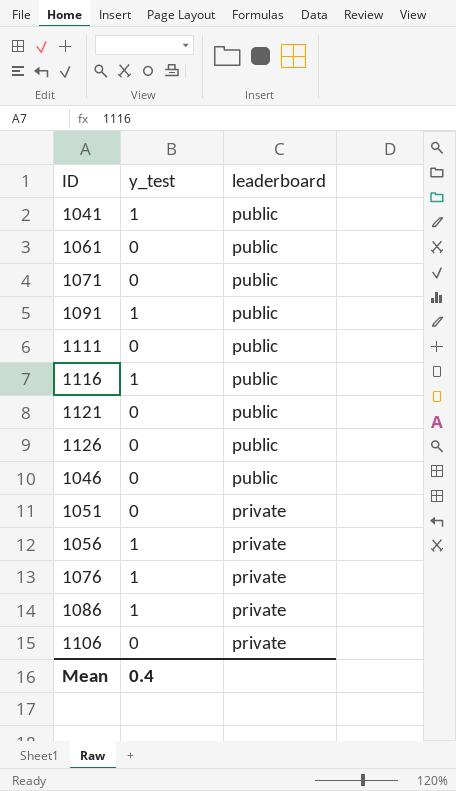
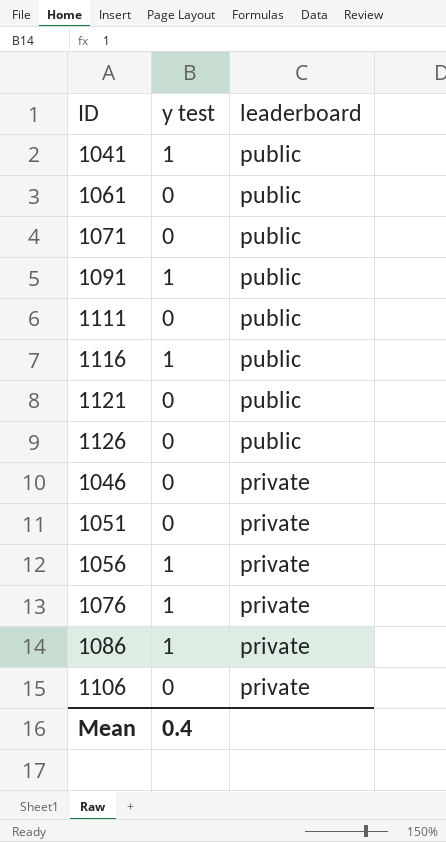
column name: y_test -> y test
1046 | leaderboard: public -> private

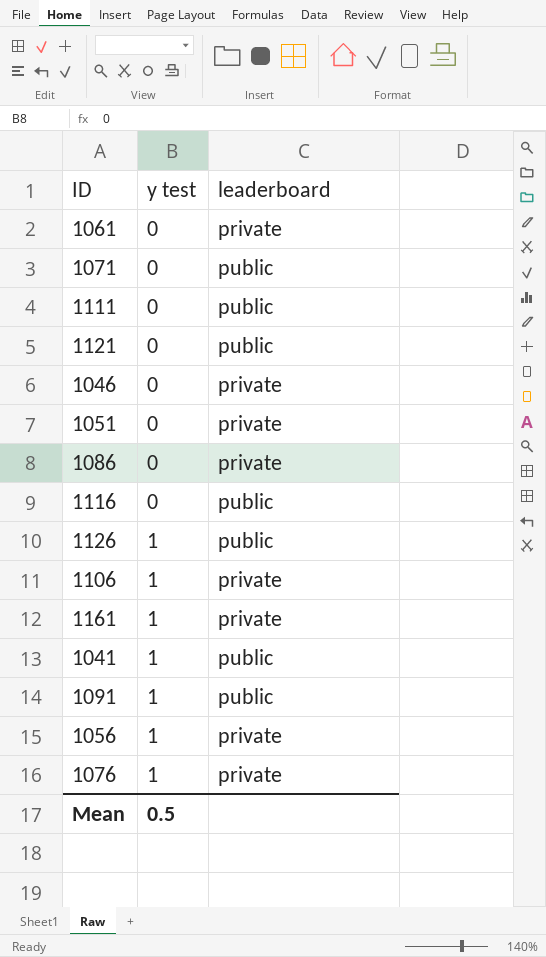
row order: leaderboard descending -> y test ascending
1061 | leaderboard: public -> private
1086 | y test: 1 -> 0
1116 | y test: 1 -> 0
1126 | y test: 0 -> 1
1106 | y test: 0 -> 1
row 1161: none -> 1 | private
Mean | y test: 0.4 -> 0.5

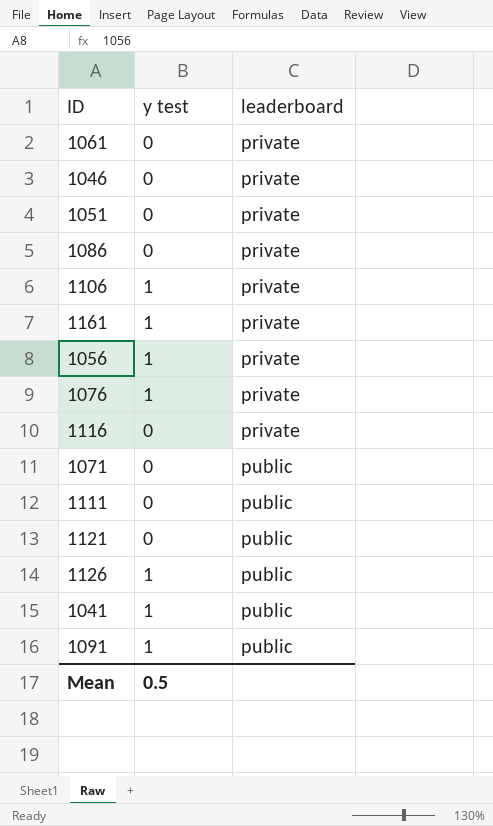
row order: y test ascending -> leaderboard ascending
1116 | leaderboard: public -> private

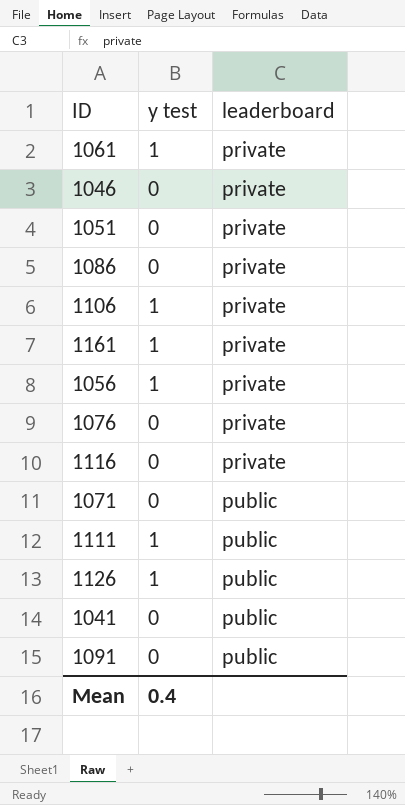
row 1121: 0 | public -> none
1061 | y test: 0 -> 1
1076 | y test: 1 -> 0
1111 | y test: 0 -> 1
1041 | y test: 1 -> 0
1091 | y test: 1 -> 0
Mean | y test: 0.5 -> 0.4

